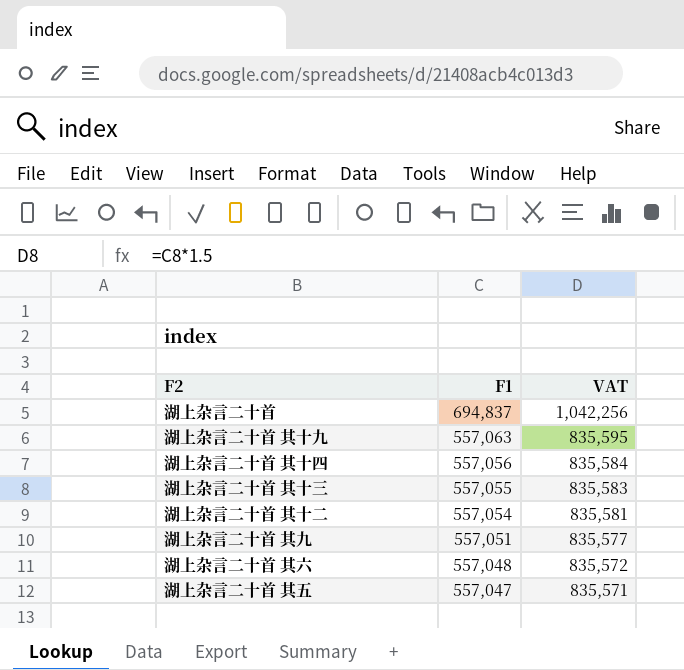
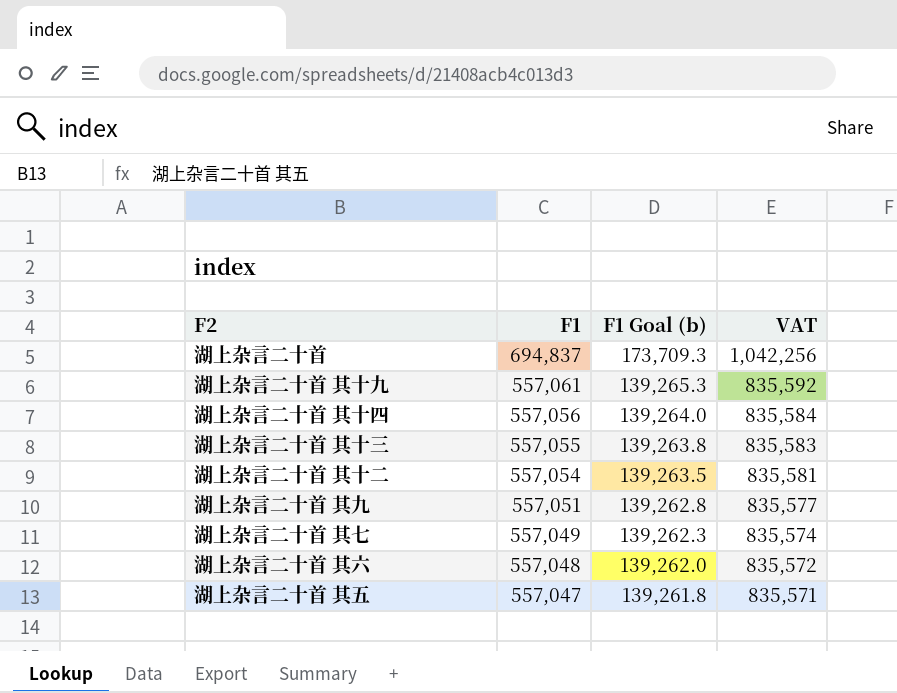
column F1 Goal (b) | formula: none -> [F1] * 0.25
湖上杂言二十首 其十九 | F1: 557,063 -> 557,061
湖上杂言二十首 其十九 | VAT: 835,595 -> 835,592
row 湖上杂言二十首 其七: none -> 557,049 | 139,262.3 | 835,574

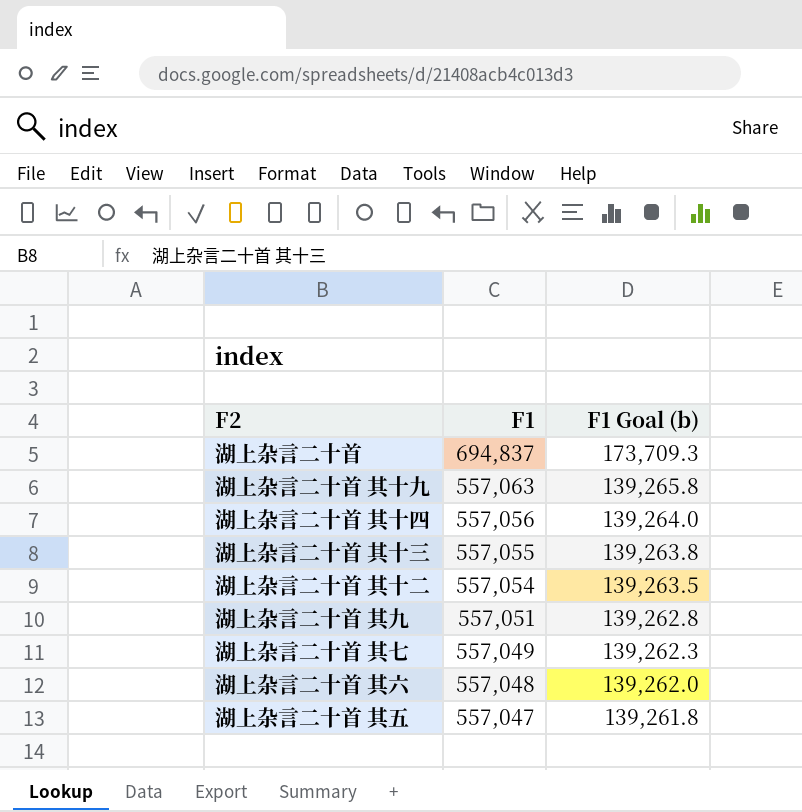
column VAT | formula: [F1] * 1.5 -> none
湖上杂言二十首 其十九 | F1: 557,061 -> 557,063
湖上杂言二十首 其十九 | F1 Goal (b): 139,265.3 -> 139,265.8

